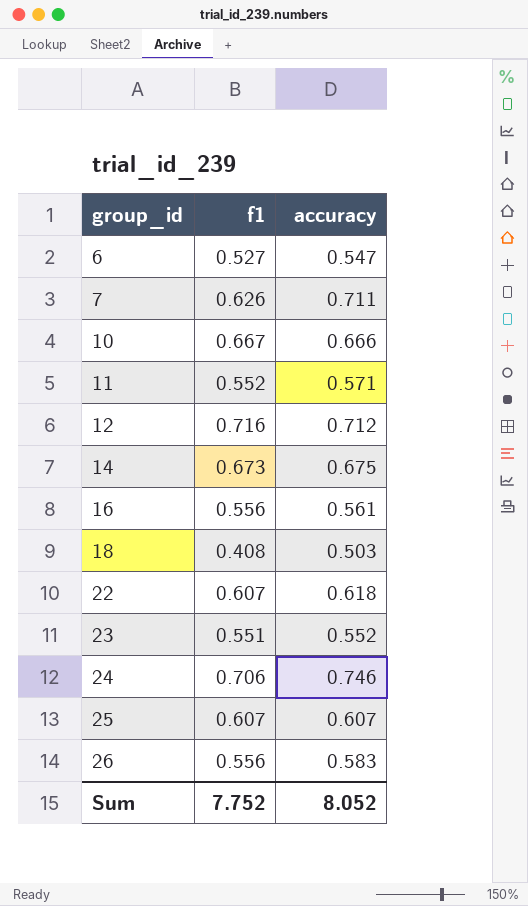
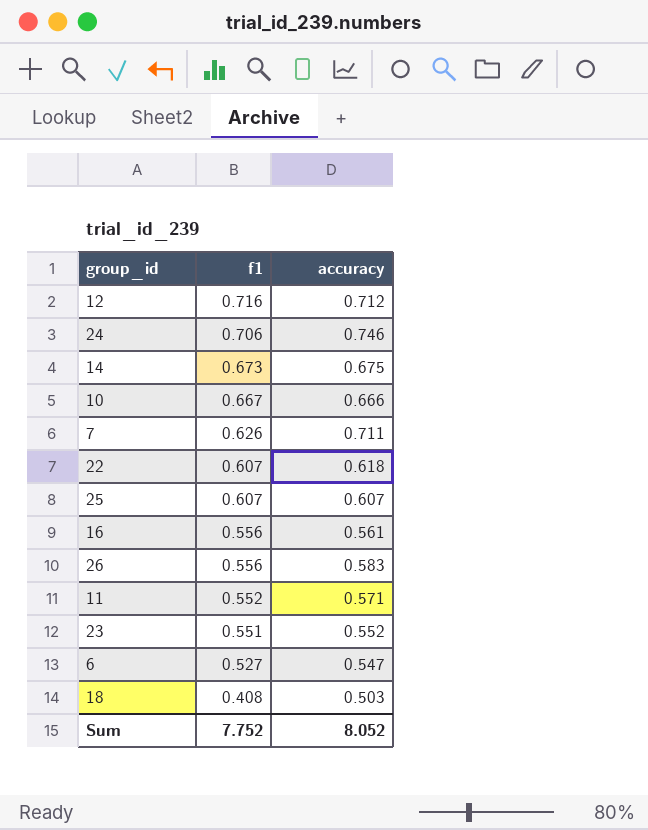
row order: group_id ascending -> f1 descending

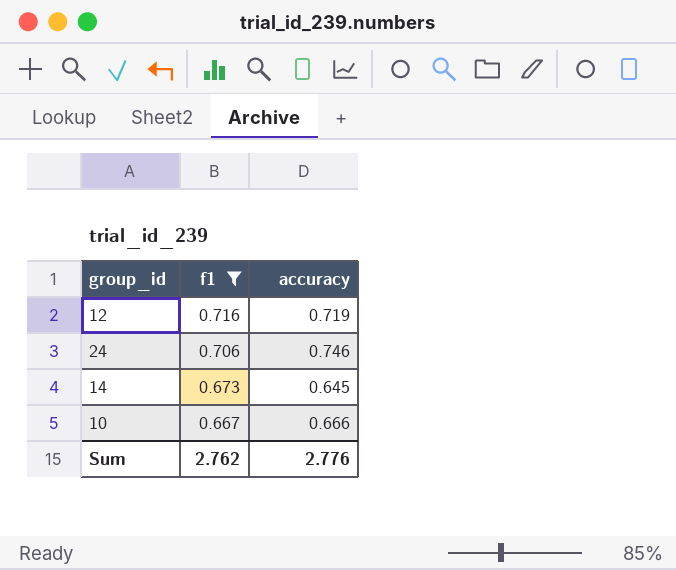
filter: none -> f1 >= 0.667
12 | accuracy: 0.712 -> 0.719
14 | accuracy: 0.675 -> 0.645
Sum | f1: 7.752 -> 2.762
Sum | accuracy: 8.052 -> 2.776

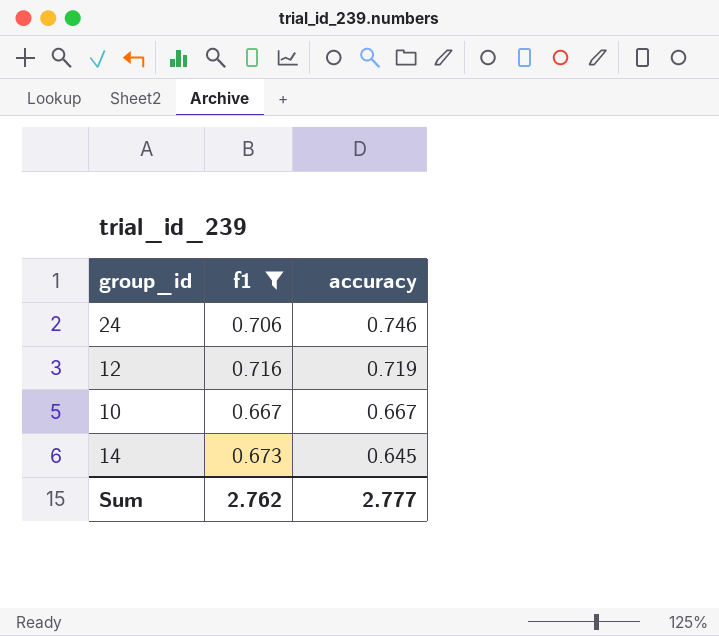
row order: f1 descending -> accuracy descending
10 | accuracy: 0.666 -> 0.667
Sum | accuracy: 2.776 -> 2.777

